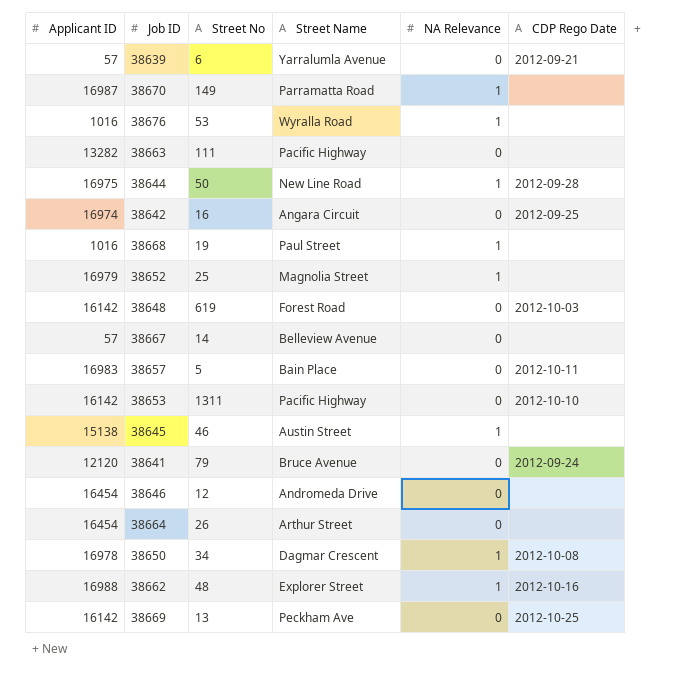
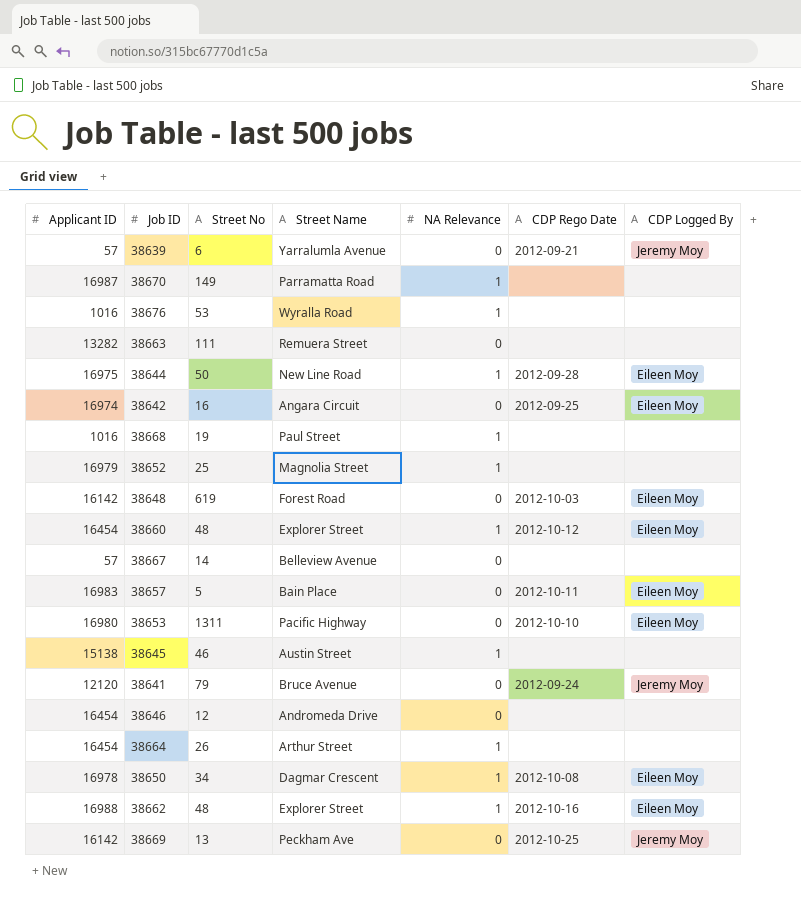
column CDP Logged By | position: none -> 7
38663 | Street Name: Pacific Highway -> Remuera Street
row 38660: none -> 16454 | 48 | Explorer Street | 1 | 2012-10-12 | Eileen Moy
38653 | Applicant ID: 16142 -> 16980
38664 | NA Relevance: 0 -> 1

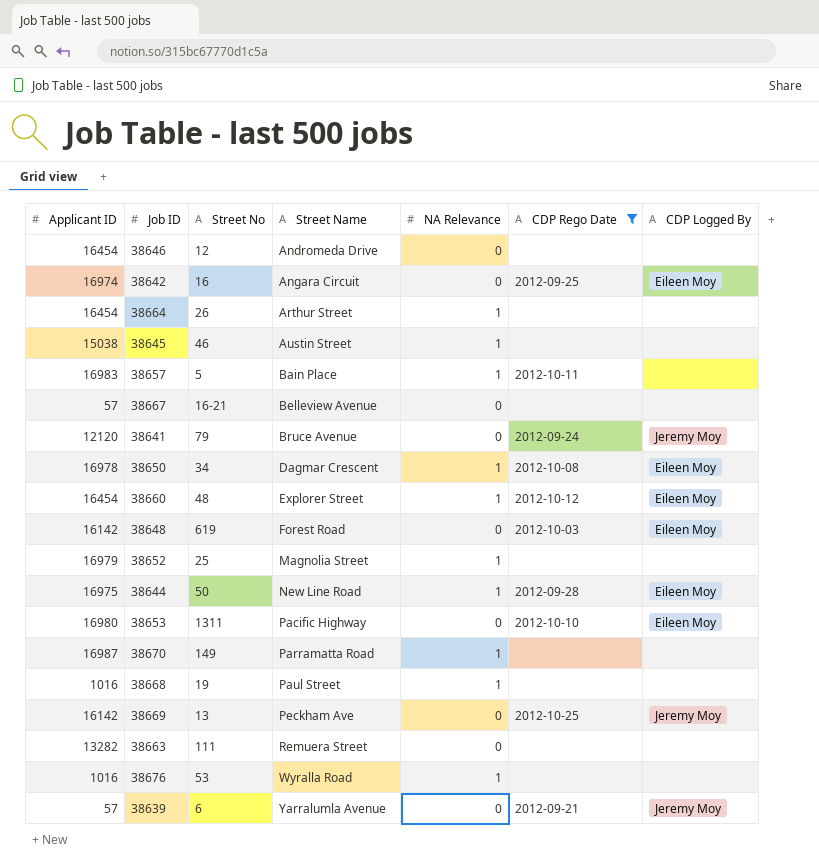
filter: none -> CDP Rego Date != 2012-10-16
row order: none -> Street Name ascending
38645 | Applicant ID: 15138 -> 15038
38657 | NA Relevance: 0 -> 1
38657 | CDP Logged By: Eileen Moy -> none
38667 | Street No: 14 -> 16-21

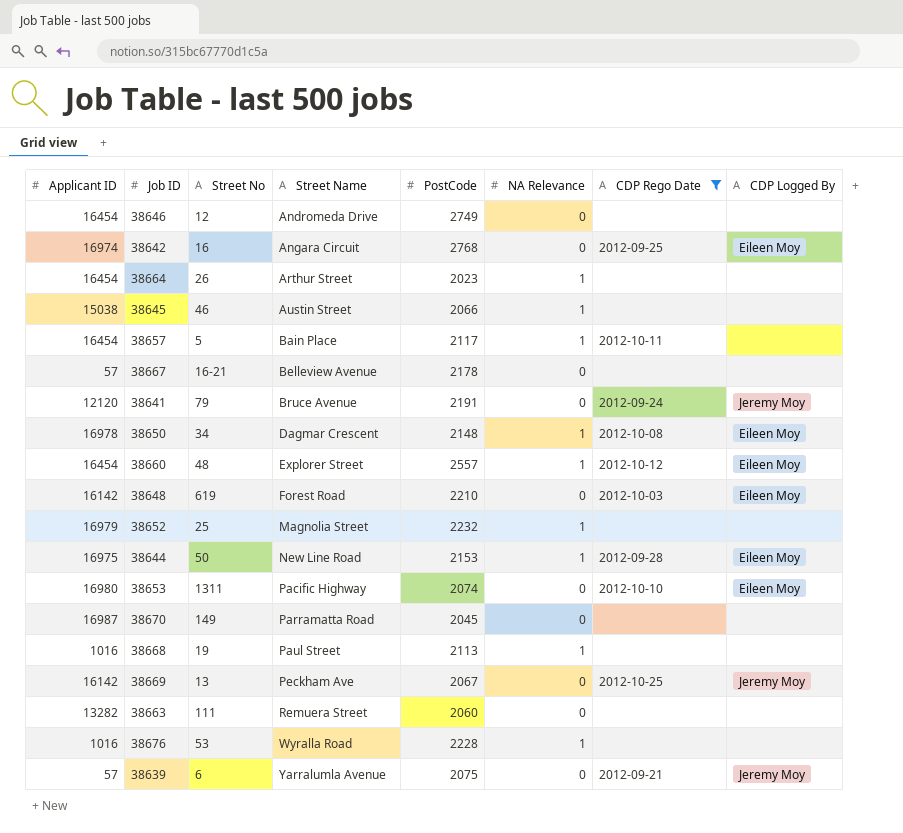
column PostCode | position: none -> 5
38657 | Applicant ID: 16983 -> 16454
38670 | NA Relevance: 1 -> 0

